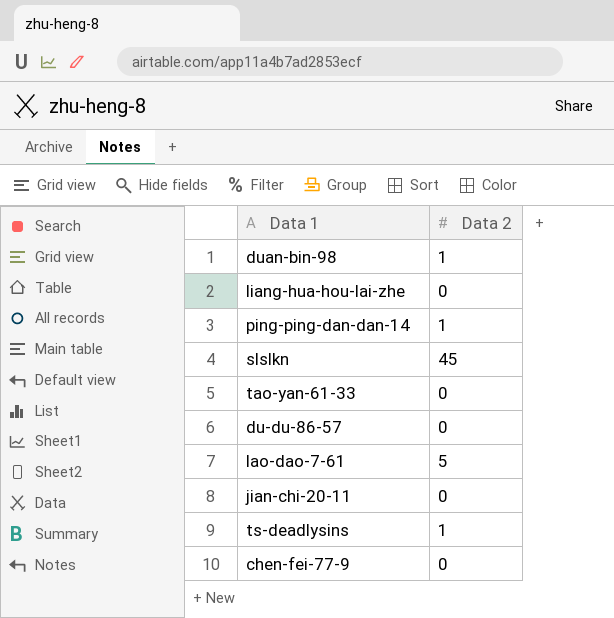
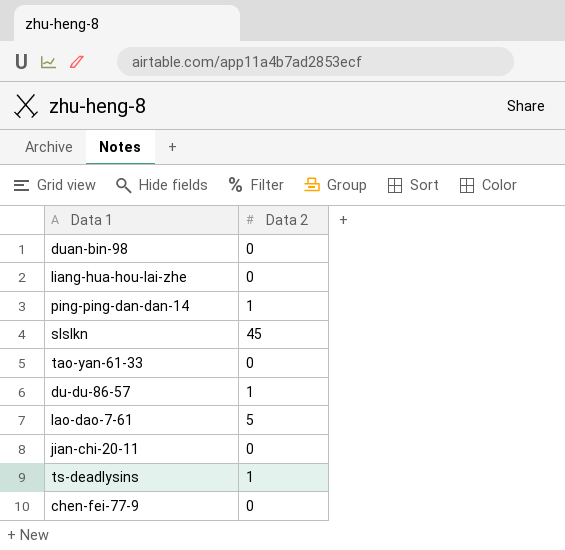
duan-bin-98 | Data 2: 1 -> 0
du-du-86-57 | Data 2: 0 -> 1

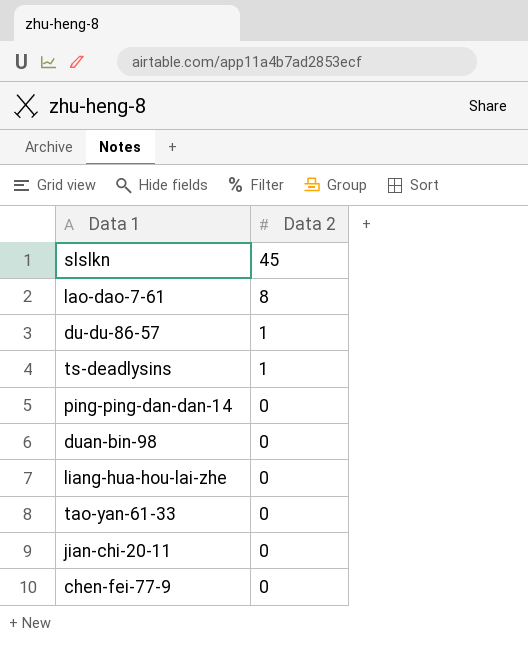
row order: none -> Data 2 descending
lao-dao-7-61 | Data 2: 5 -> 8
ping-ping-dan-dan-14 | Data 2: 1 -> 0

